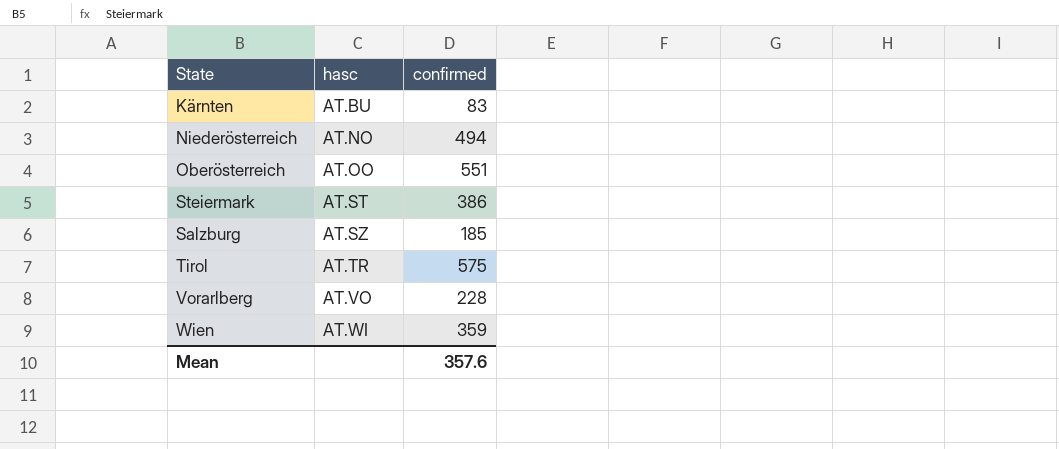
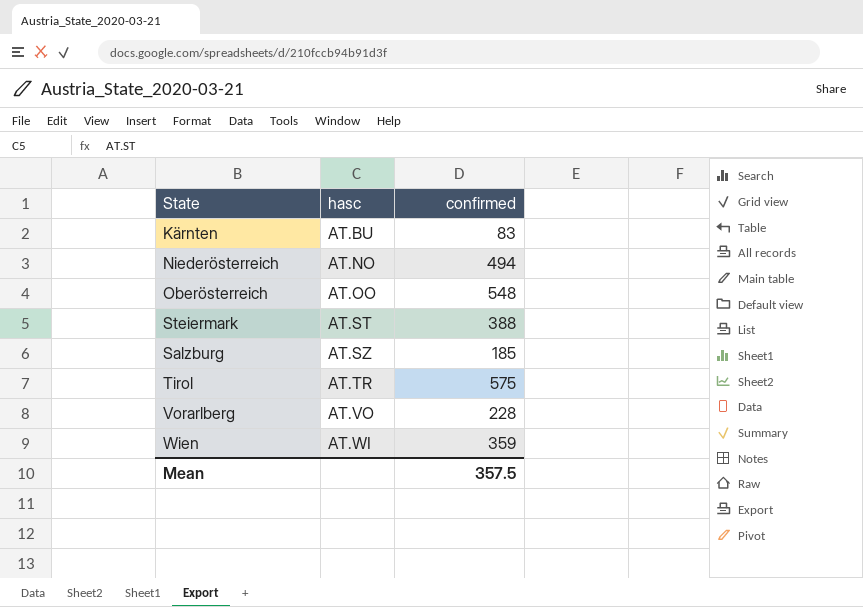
Oberösterreich | confirmed: 551 -> 548
Steiermark | confirmed: 386 -> 388
Mean | confirmed: 357.6 -> 357.5

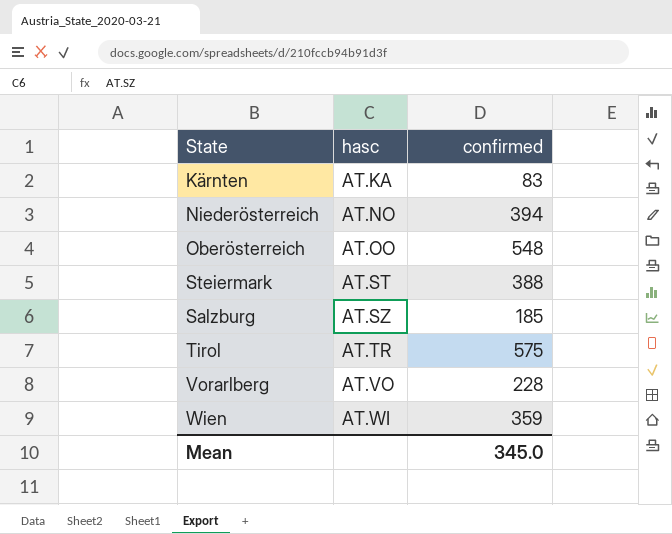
Kärnten | hasc: AT.BU -> AT.KA
Niederösterreich | confirmed: 494 -> 394
Mean | confirmed: 357.5 -> 345.0

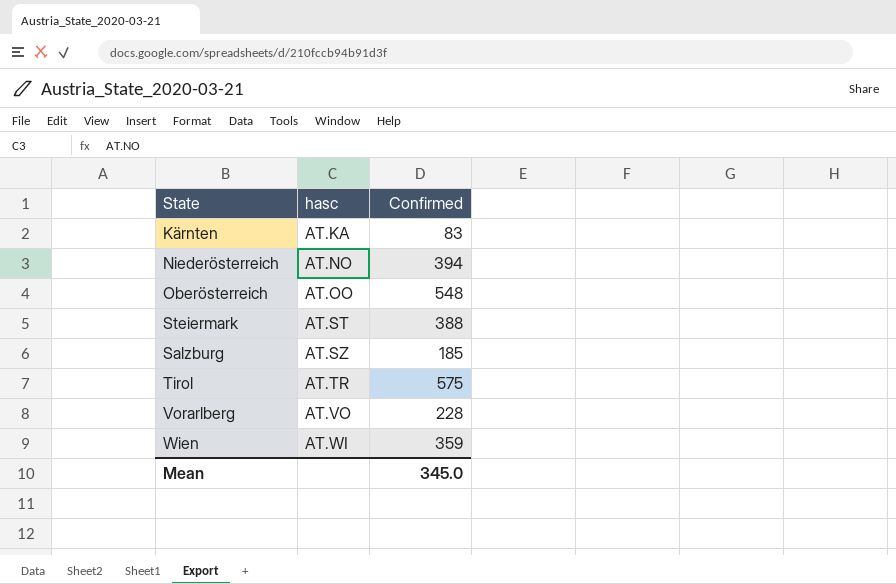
column name: confirmed -> Confirmed

